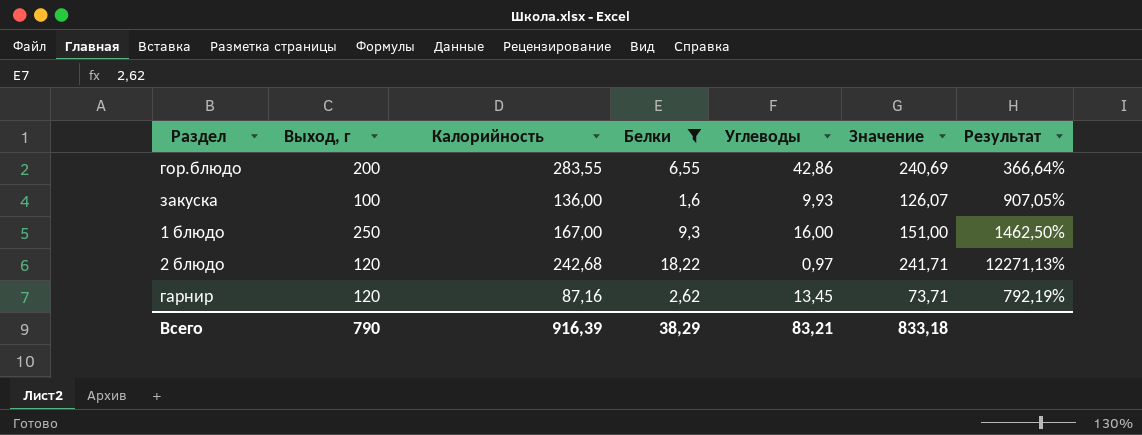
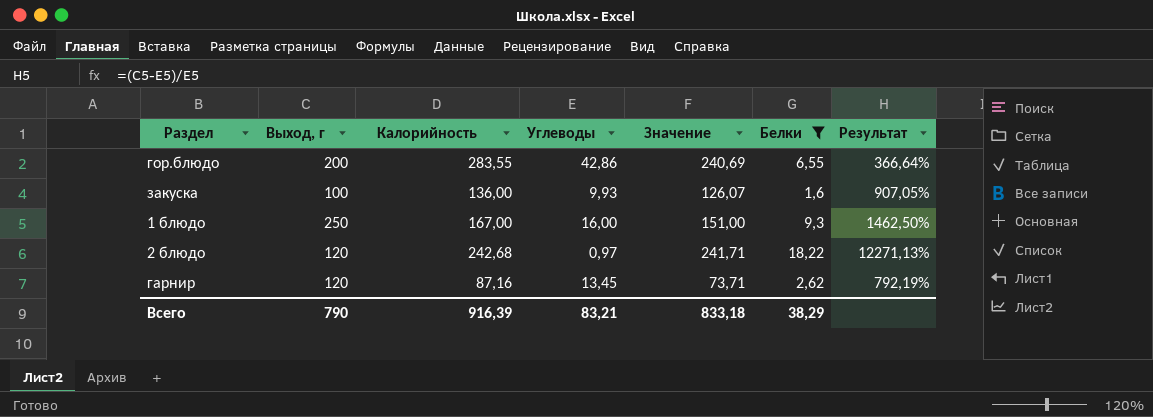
column Белки | position: 4 -> 6

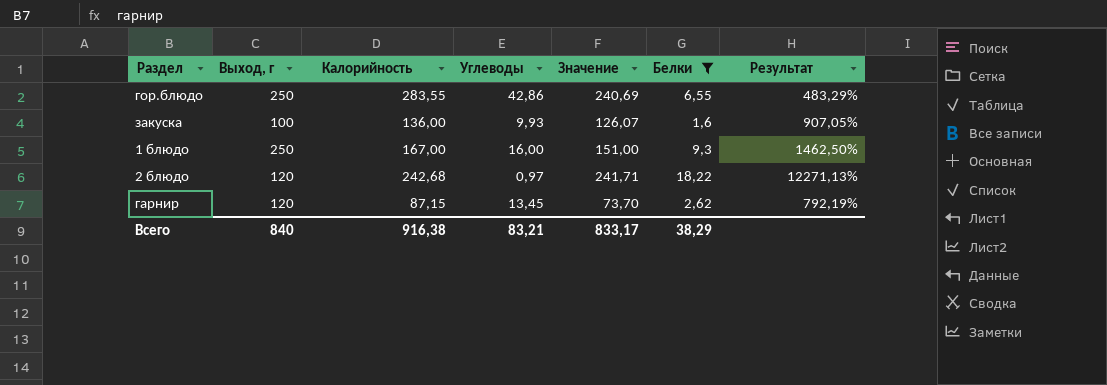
гор.блюдо | Выход, г: 200 -> 250
гор.блюдо | Результат: 366,64% -> 483,29%
гарнир | Калорийность: 87,16 -> 87,15
гарнир | Значение: 73,71 -> 73,70
Всего | Выход, г: 790 -> 840
Всего | Калорийность: 916,39 -> 916,38
Всего | Значение: 833,18 -> 833,17

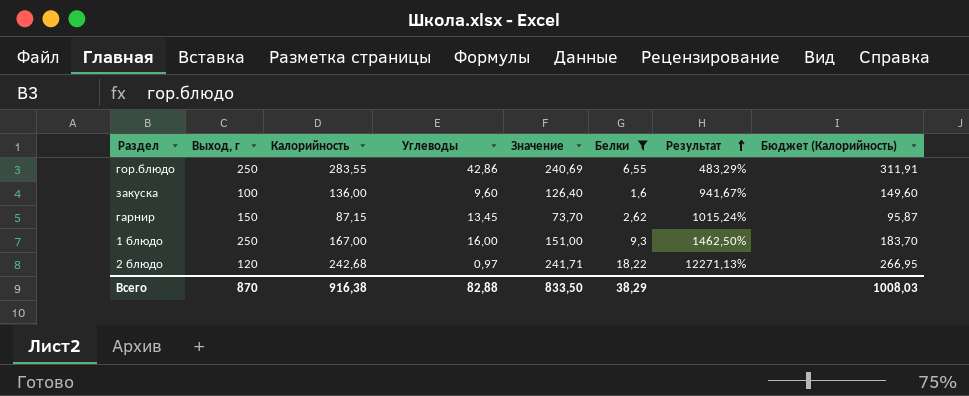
row order: none -> Результат ascending
column Бюджет (Калорийность) | formula: none -> [Калорийность] * 1,1
закуска | Углеводы: 9,93 -> 9,60
закуска | Значение: 126,07 -> 126,40
закуска | Результат: 907,05% -> 941,67%
гарнир | Выход, г: 120 -> 150
гарнир | Результат: 792,19% -> 1015,24%
Всего | Выход, г: 840 -> 870
Всего | Углеводы: 83,21 -> 82,88
Всего | Значение: 833,17 -> 833,50

